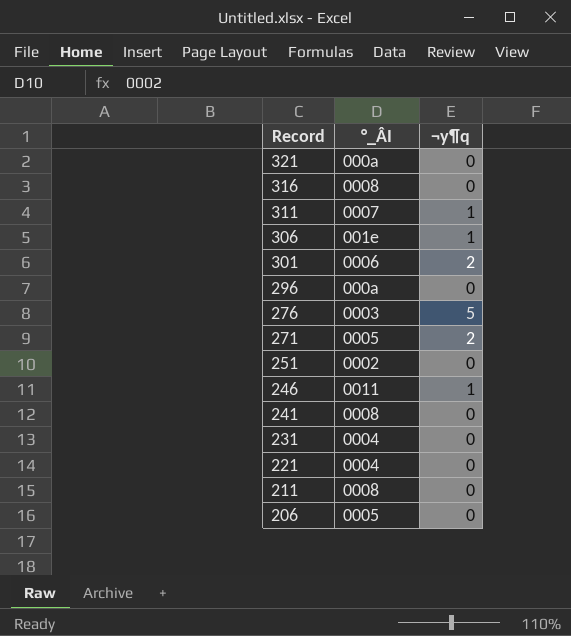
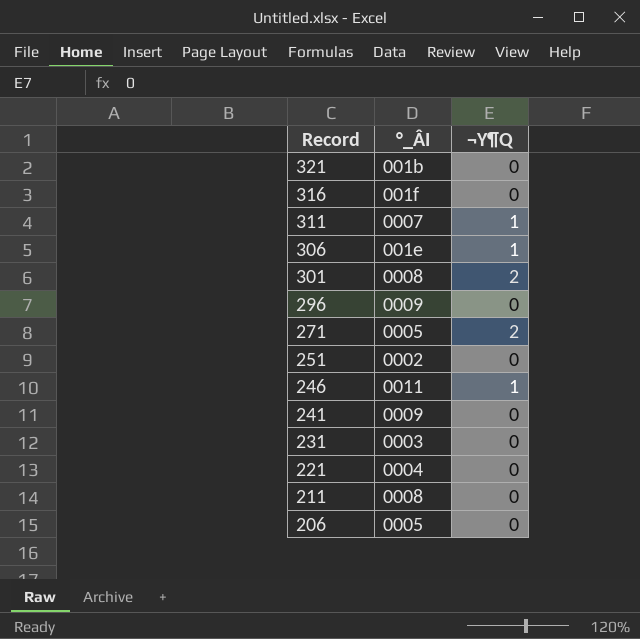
column name: ¬y¶q -> ¬Y¶Q
row 276: 0003 | 5 -> none
321 | °_ÂI: 000a -> 001b
316 | °_ÂI: 0008 -> 001f
301 | °_ÂI: 0006 -> 0008
296 | °_ÂI: 000a -> 0009
241 | °_ÂI: 0008 -> 0009
231 | °_ÂI: 0004 -> 0003

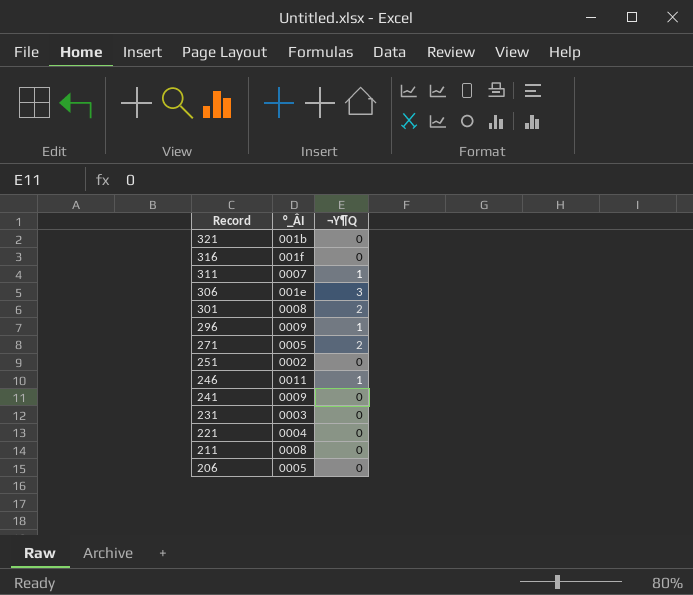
306 | ¬Y¶Q: 1 -> 3
296 | ¬Y¶Q: 0 -> 1

